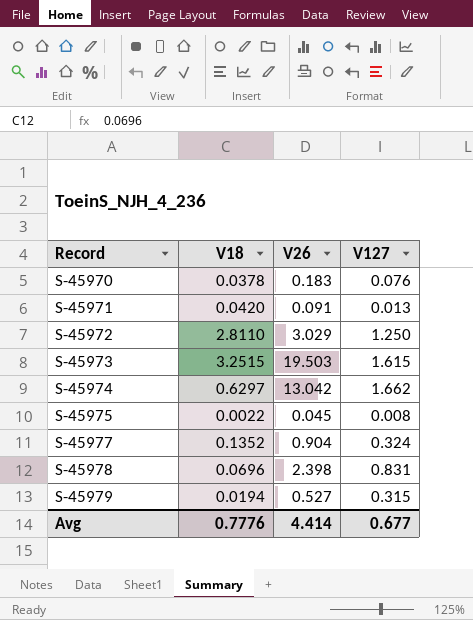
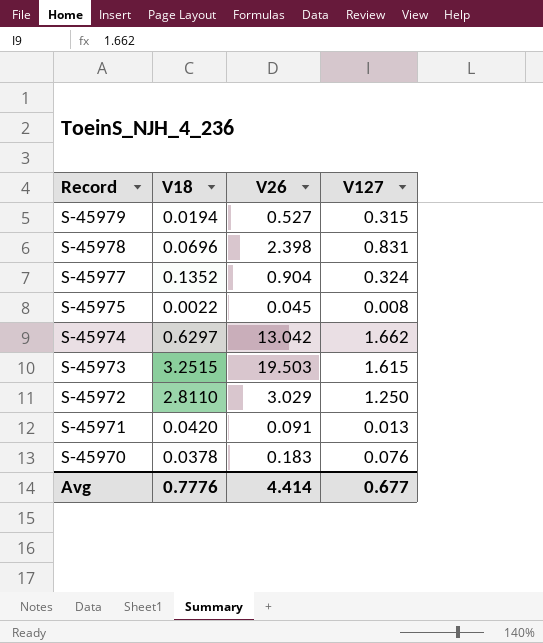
row order: Record ascending -> Record descending

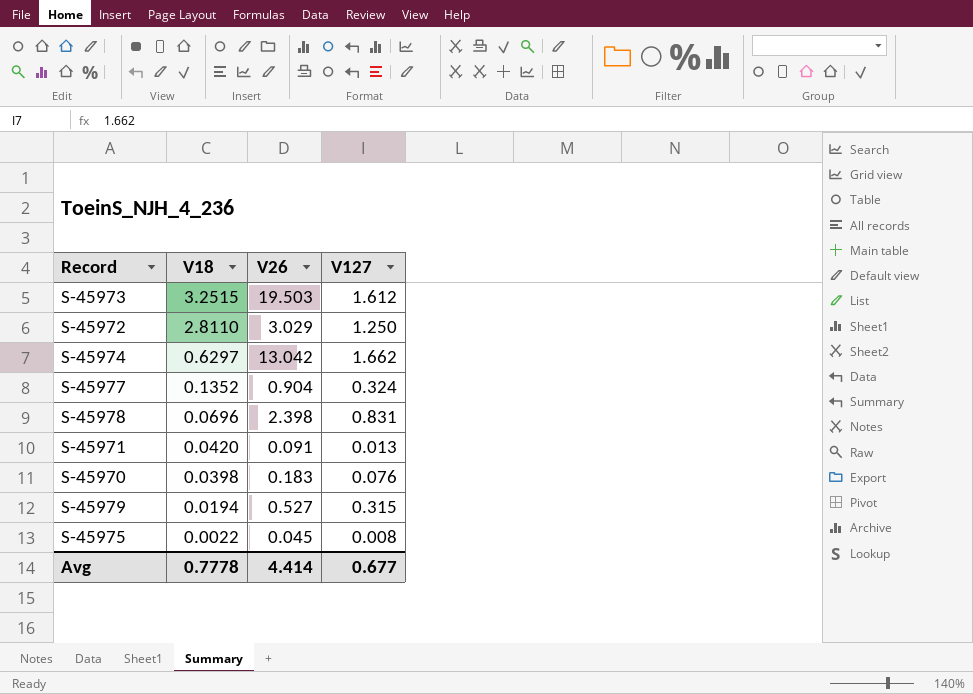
row order: Record descending -> V18 descending
S-45973 | V127: 1.615 -> 1.612
S-45970 | V18: 0.0378 -> 0.0398
Avg | V18: 0.7776 -> 0.7778

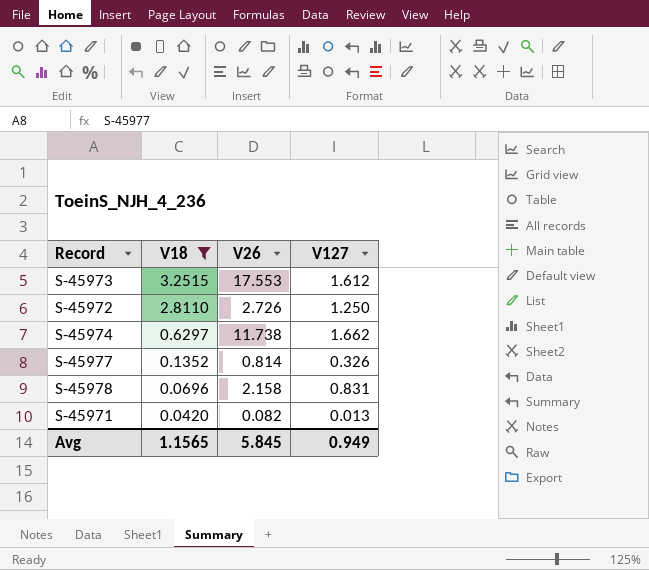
filter: none -> V18 >= 0.0420
S-45973 | V26: 19.503 -> 17.553
S-45972 | V26: 3.029 -> 2.726
S-45974 | V26: 13.042 -> 11.738
S-45977 | V26: 0.904 -> 0.814
S-45977 | V127: 0.324 -> 0.326
S-45978 | V26: 2.398 -> 2.158
S-45971 | V26: 0.091 -> 0.082
Avg | V18: 0.7778 -> 1.1565
Avg | V26: 4.414 -> 5.845
Avg | V127: 0.677 -> 0.949

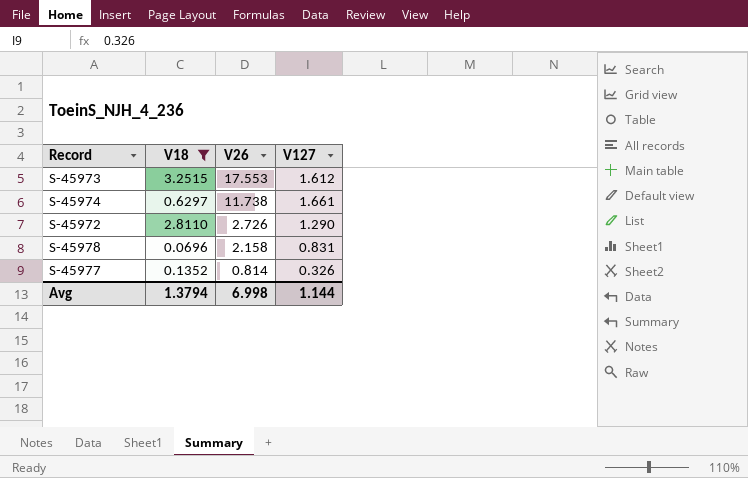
row order: V18 descending -> V26 descending
row S-45971: 0.0420 | 0.082 | 0.013 -> none
S-45974 | V127: 1.662 -> 1.661
S-45972 | V127: 1.250 -> 1.290
Avg | V18: 1.1565 -> 1.3794
Avg | V26: 5.845 -> 6.998
Avg | V127: 0.949 -> 1.144

